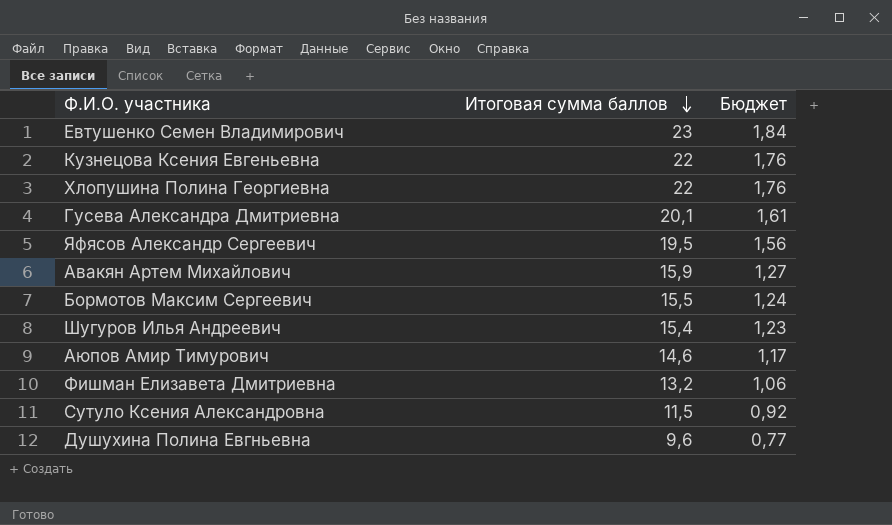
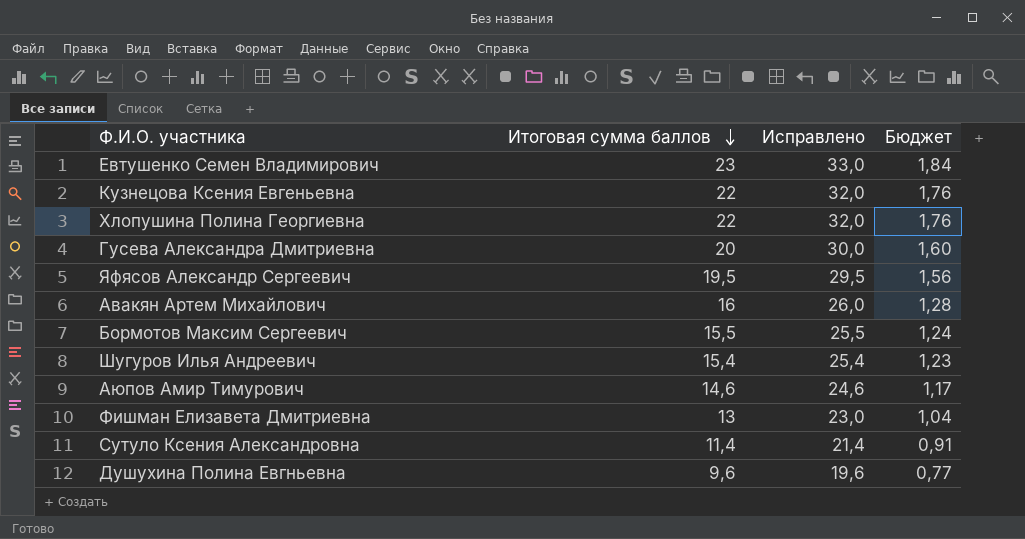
column Исправлено | formula: none -> [Итоговая сумма баллов] + 10
Гусева Александра Дмитриевна | Итоговая сумма баллов: 20,1 -> 20
Гусева Александра Дмитриевна | Бюджет: 1,61 -> 1,60
Авакян Артем Михайлович | Итоговая сумма баллов: 15,9 -> 16
Авакян Артем Михайлович | Бюджет: 1,27 -> 1,28
Фишман Елизавета Дмитриевна | Итоговая сумма баллов: 13,2 -> 13
Фишман Елизавета Дмитриевна | Бюджет: 1,06 -> 1,04
Сутуло Ксения Александровна | Итоговая сумма баллов: 11,5 -> 11,4
Сутуло Ксения Александровна | Бюджет: 0,92 -> 0,91

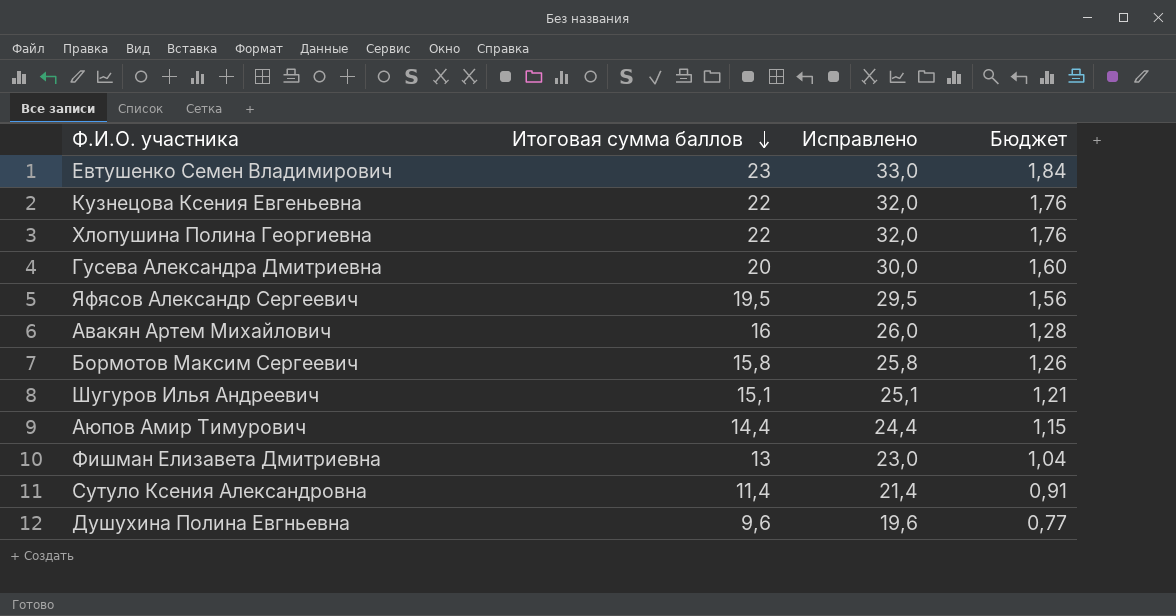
Бормотов Максим Сергеевич | Итоговая сумма баллов: 15,5 -> 15,8
Бормотов Максим Сергеевич | Исправлено: 25,5 -> 25,8
Бормотов Максим Сергеевич | Бюджет: 1,24 -> 1,26
Шугуров Илья Андреевич | Итоговая сумма баллов: 15,4 -> 15,1
Шугуров Илья Андреевич | Исправлено: 25,4 -> 25,1
Шугуров Илья Андреевич | Бюджет: 1,23 -> 1,21
Аюпов Амир Тимурович | Итоговая сумма баллов: 14,6 -> 14,4
Аюпов Амир Тимурович | Исправлено: 24,6 -> 24,4
Аюпов Амир Тимурович | Бюджет: 1,17 -> 1,15

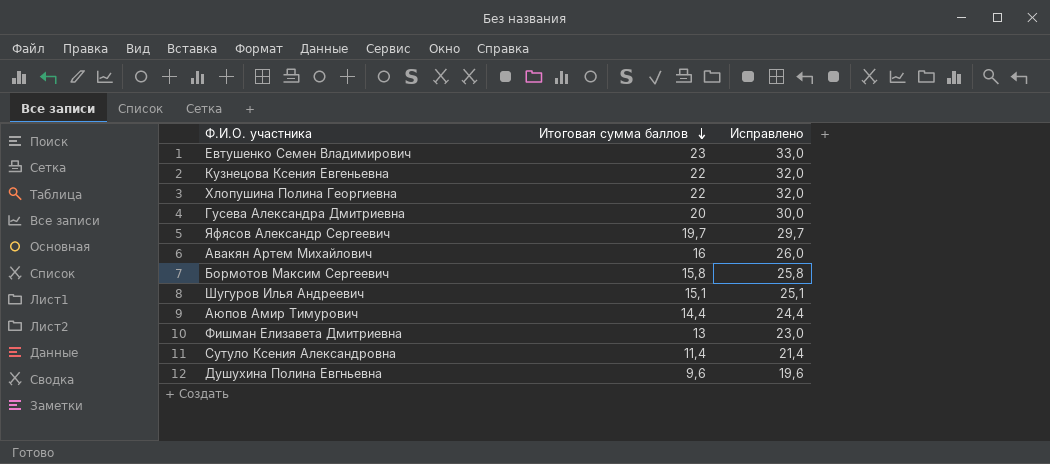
column Бюджет | formula: [Итоговая сумма баллов] * 0,08 -> none
Яфясов Александр Сергеевич | Итоговая сумма баллов: 19,5 -> 19,7
Яфясов Александр Сергеевич | Исправлено: 29,5 -> 29,7

